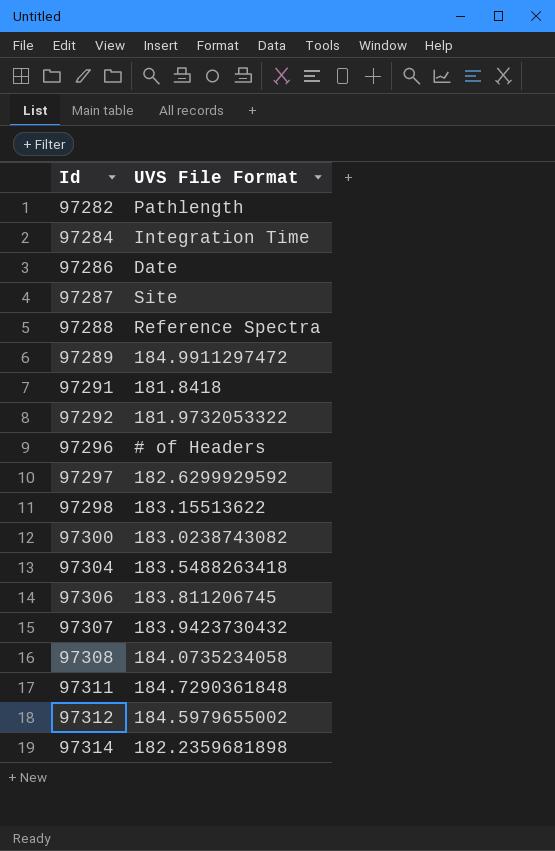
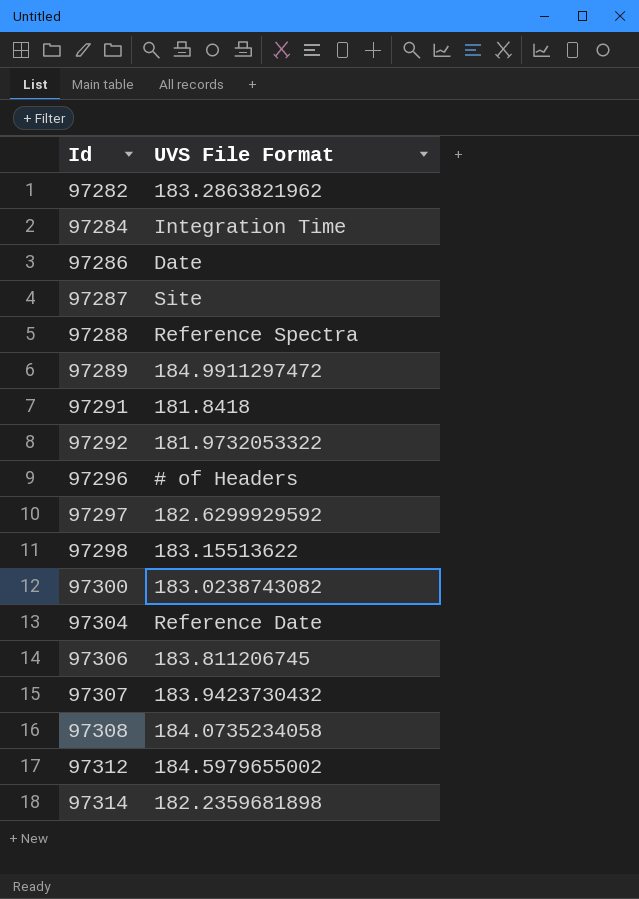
row 97311: 184.7290361848 -> none
97282 | UVS File Format: Pathlength -> 183.2863821962
97304 | UVS File Format: 183.5488263418 -> Reference Date

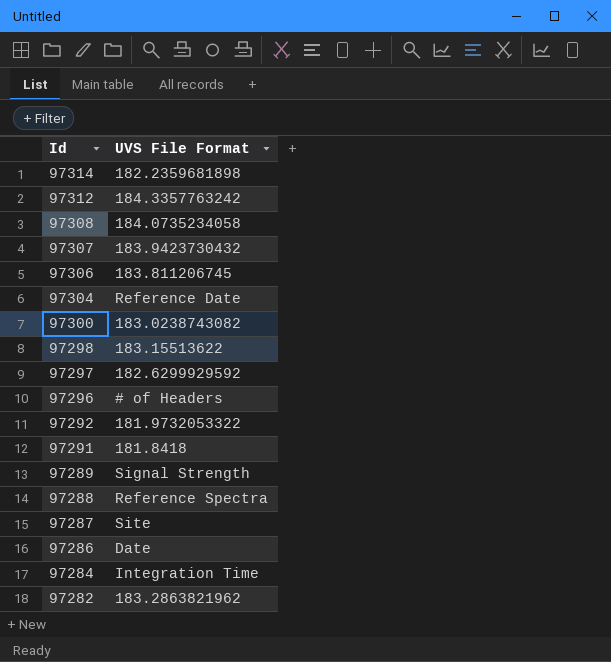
row order: Id ascending -> Id descending
97312 | UVS File Format: 184.5979655002 -> 184.3357763242
97289 | UVS File Format: 184.9911297472 -> Signal Strength

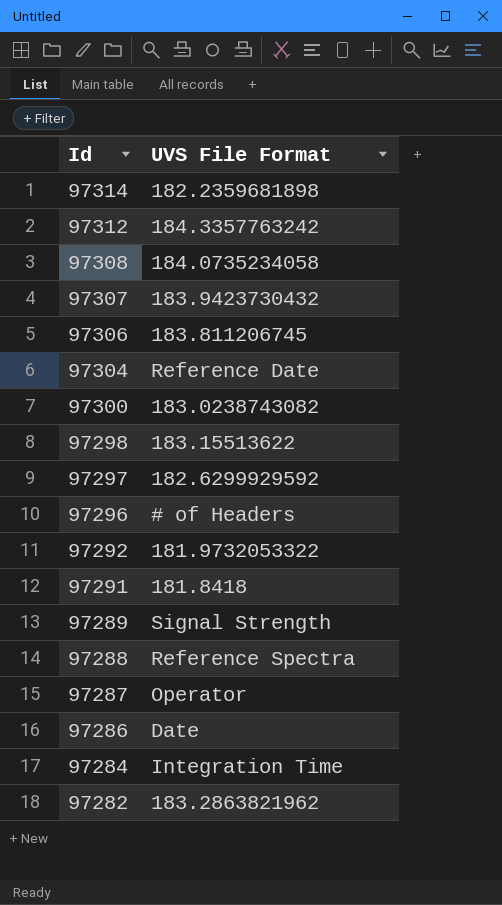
97287 | UVS File Format: Site -> Operator

